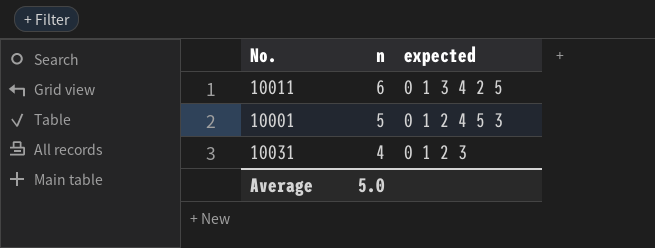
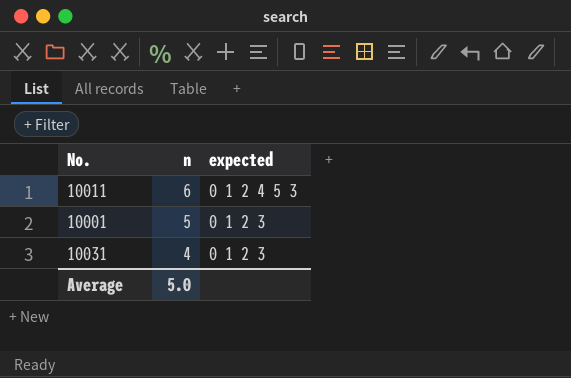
10011 | expected: 0 1 3 4 2 5 -> 0 1 2 4 5 3
10001 | expected: 0 1 2 4 5 3 -> 0 1 2 3

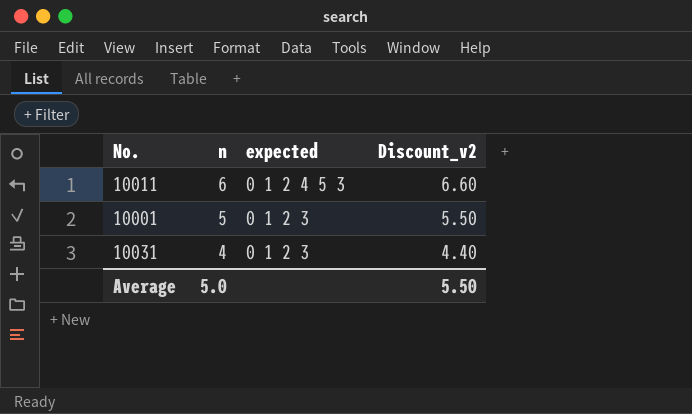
column Discount_v2 | formula: none -> [n] * 1.1

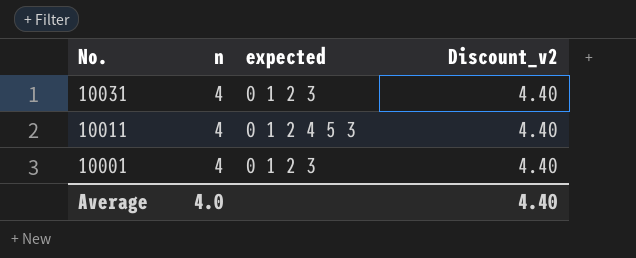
row order: n descending -> No. descending
10011 | n: 6 -> 4
10011 | Discount_v2: 6.60 -> 4.40
10001 | n: 5 -> 4
10001 | Discount_v2: 5.50 -> 4.40
Average | n: 5.0 -> 4.0
Average | Discount_v2: 5.50 -> 4.40

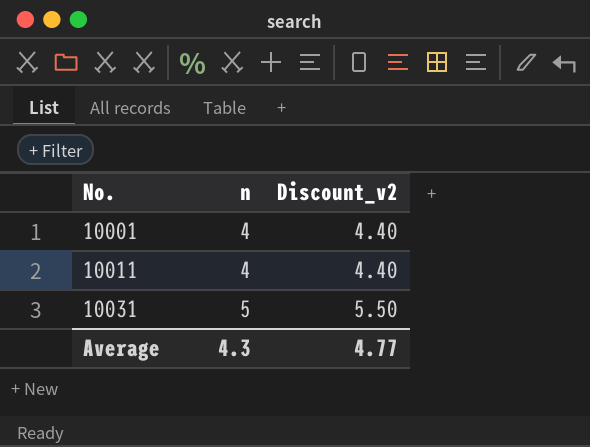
row order: No. descending -> No. ascending
column expected | position: 3 -> none
10031 | n: 4 -> 5
10031 | Discount_v2: 4.40 -> 5.50
Average | n: 4.0 -> 4.3
Average | Discount_v2: 4.40 -> 4.77

